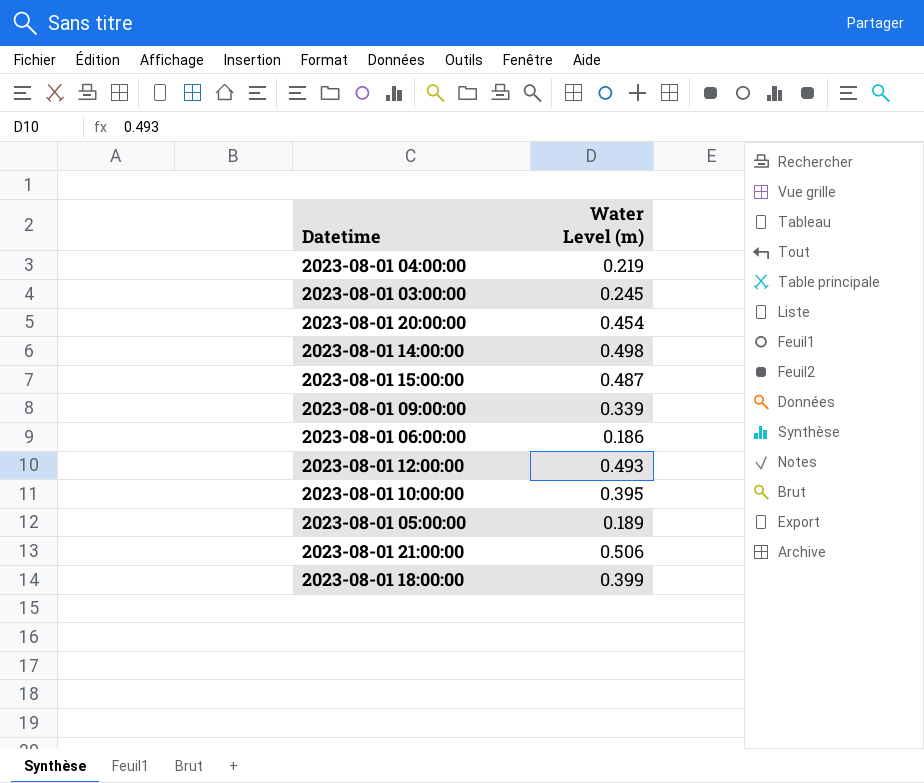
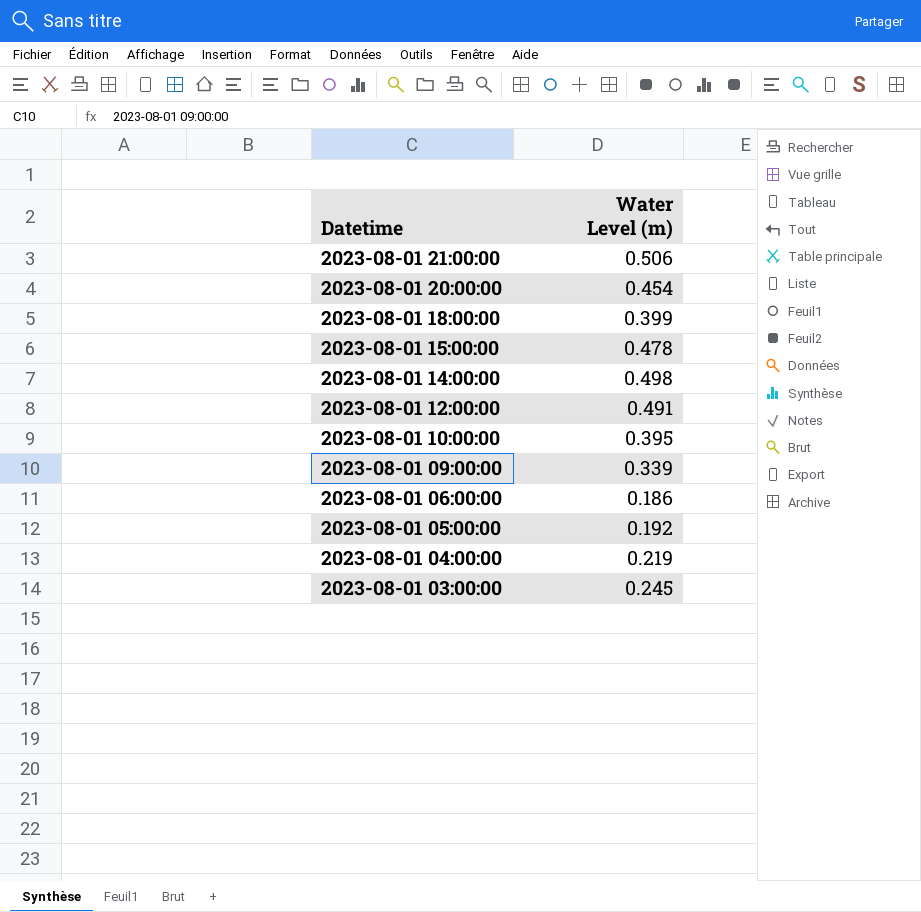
row order: none -> Datetime descending
2023-08-01 15:00:00 | Water Level (m): 0.487 -> 0.478
2023-08-01 12:00:00 | Water Level (m): 0.493 -> 0.491
2023-08-01 05:00:00 | Water Level (m): 0.189 -> 0.192

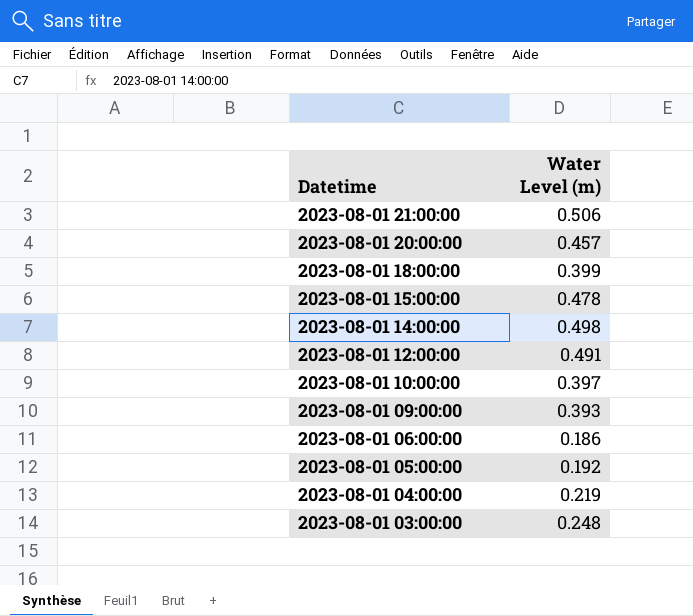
2023-08-01 20:00:00 | Water Level (m): 0.454 -> 0.457
2023-08-01 10:00:00 | Water Level (m): 0.395 -> 0.397
2023-08-01 09:00:00 | Water Level (m): 0.339 -> 0.393
2023-08-01 03:00:00 | Water Level (m): 0.245 -> 0.248

